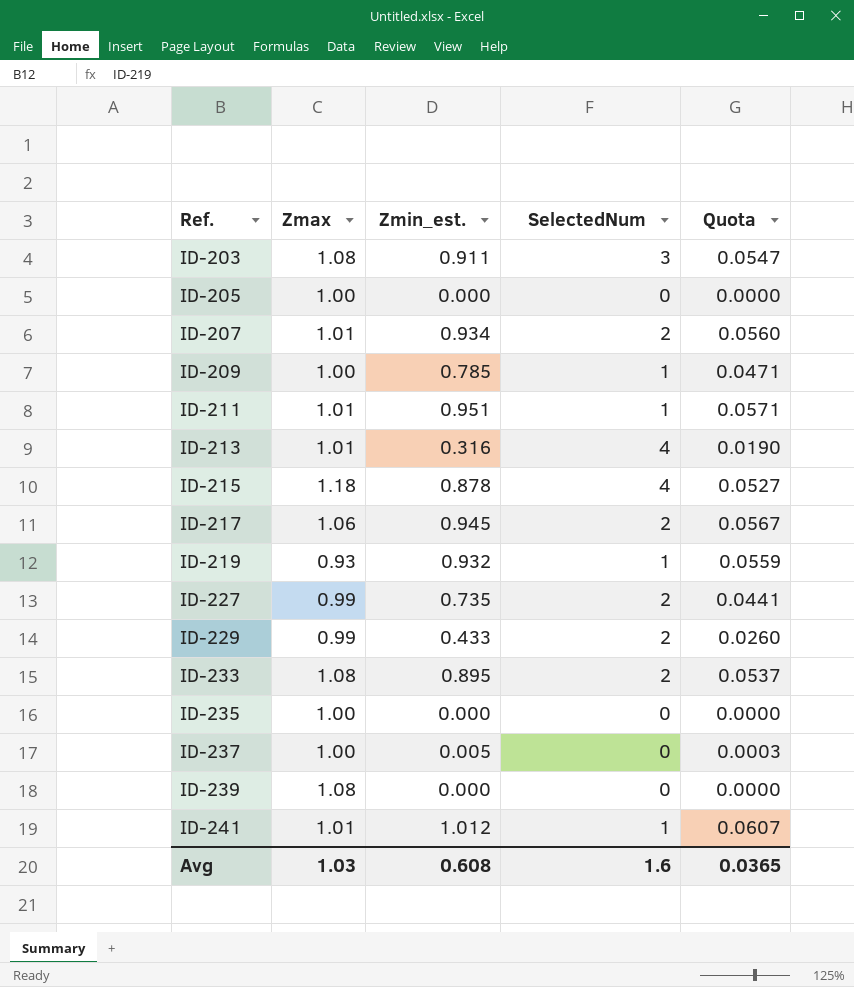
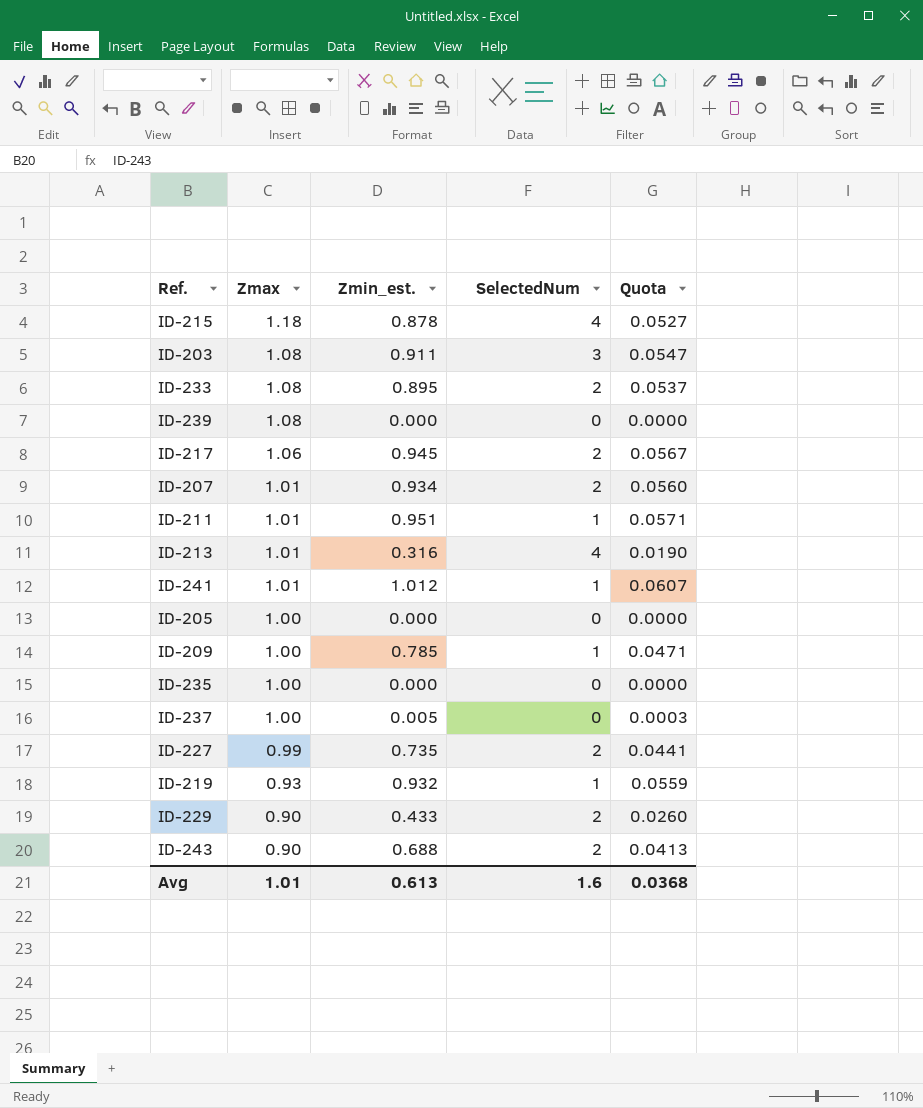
row order: Ref. ascending -> Zmax descending
ID-229 | Zmax: 0.99 -> 0.90
row ID-243: none -> 0.90 | 0.688 | 2 | 0.0413
Avg | Zmax: 1.03 -> 1.01
Avg | Zmin_est.: 0.608 -> 0.613
Avg | Quota: 0.0365 -> 0.0368

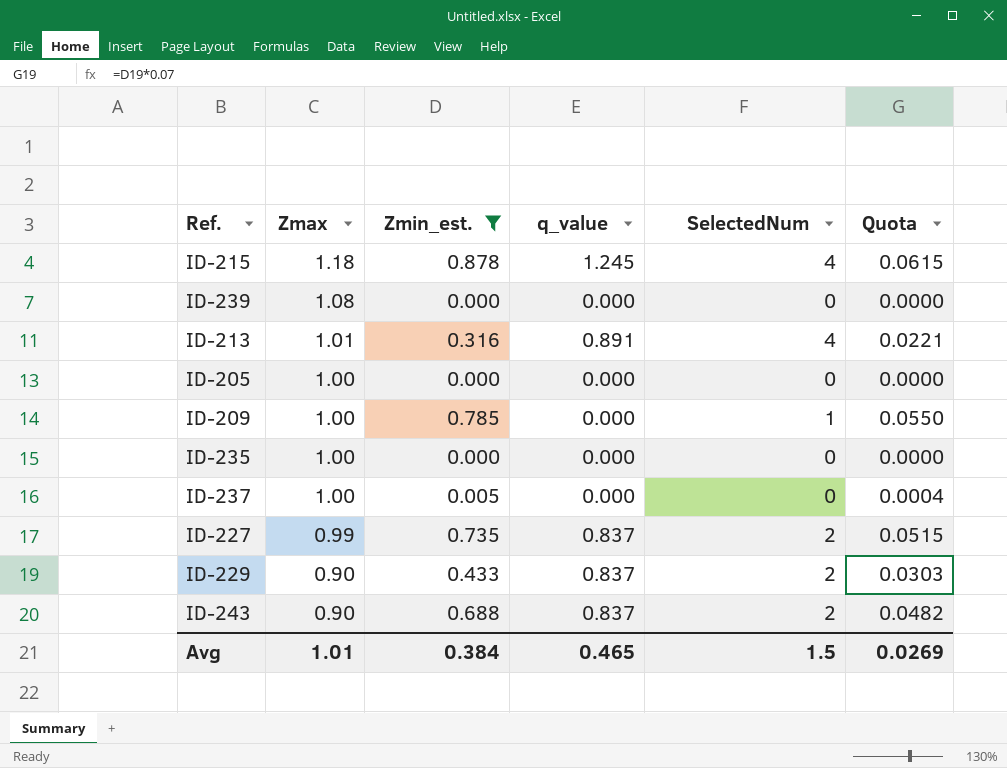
filter: none -> Zmin_est. <= 0.878
column q_value | position: none -> 4
column Quota | formula: [Zmin_est.] * 0.06 -> [Zmin_est.] * 0.07
Avg | Zmin_est.: 0.613 -> 0.384
Avg | SelectedNum: 1.6 -> 1.5
Avg | Quota: 0.0368 -> 0.0269

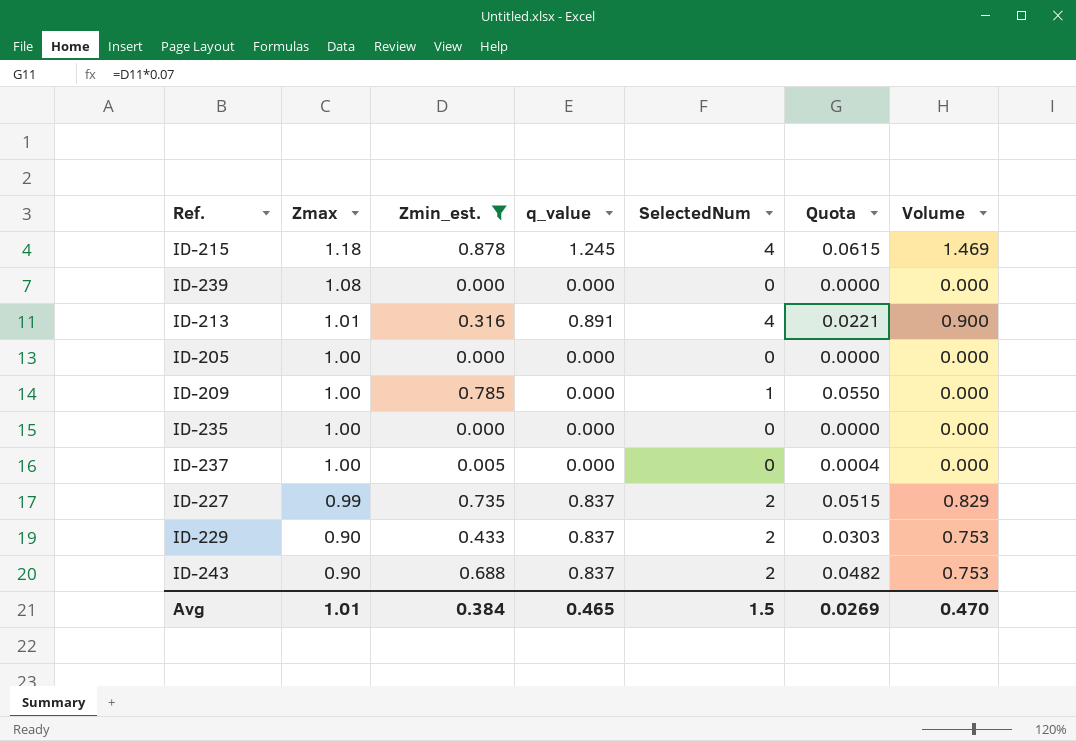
column Volume | formula: none -> [Zmax] * [q_value]

